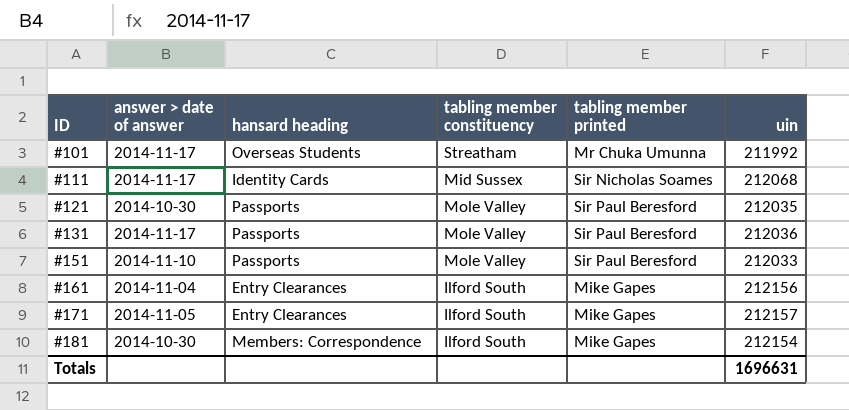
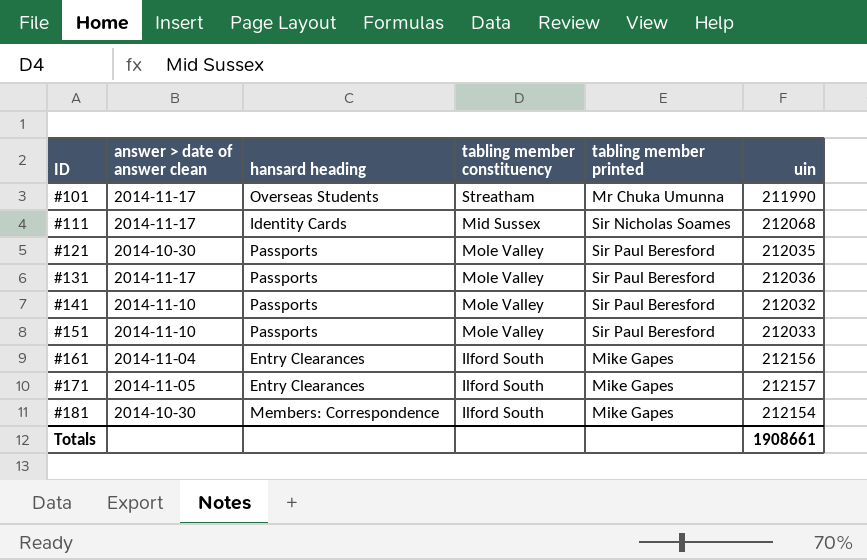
column name: answer > date of answer -> answer > date of answer clean
#101 | uin: 211992 -> 211990
row #141: none -> 2014-11-10 | Passports | Mole Valley | Sir Paul Beresford | 212032
Totals | uin: 1696631 -> 1908661

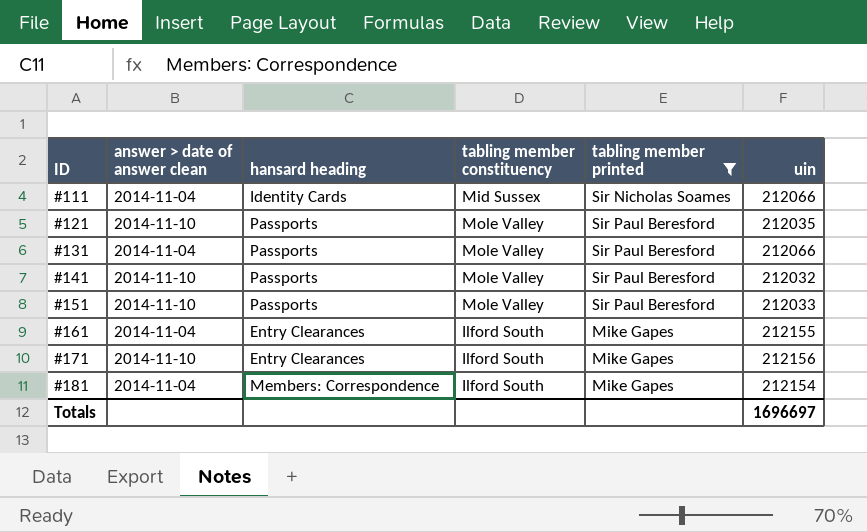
filter: none -> tabling member printed != Mr Chuka Umunna
#111 | answer > date of answer clean: 2014-11-17 -> 2014-11-04
#111 | uin: 212068 -> 212066
#121 | answer > date of answer clean: 2014-10-30 -> 2014-11-10
#131 | answer > date of answer clean: 2014-11-17 -> 2014-11-04
#131 | uin: 212036 -> 212066
#161 | uin: 212156 -> 212155
#171 | answer > date of answer clean: 2014-11-05 -> 2014-11-10
#171 | uin: 212157 -> 212156
#181 | answer > date of answer clean: 2014-10-30 -> 2014-11-04
Totals | uin: 1908661 -> 1696697

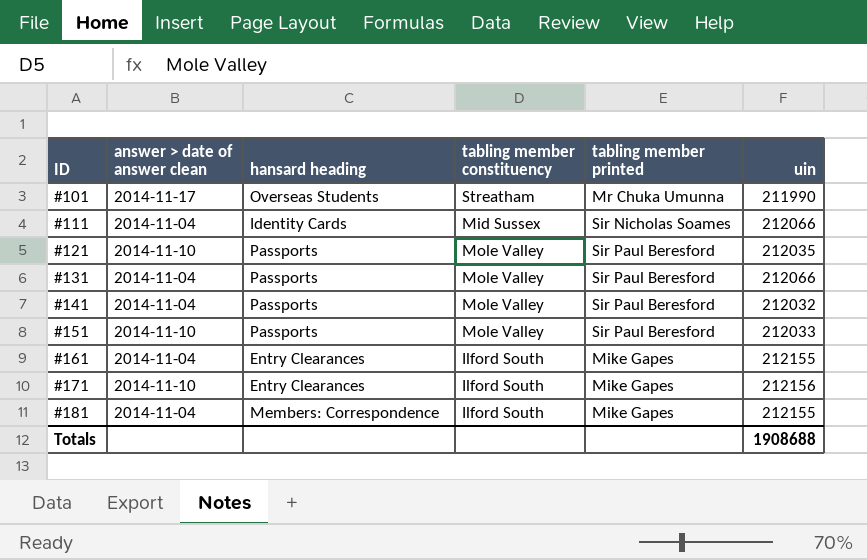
filter: tabling member printed != Mr Chuka Umunna -> none
#141 | answer > date of answer clean: 2014-11-10 -> 2014-11-04
#181 | uin: 212154 -> 212155
Totals | uin: 1696697 -> 1908688

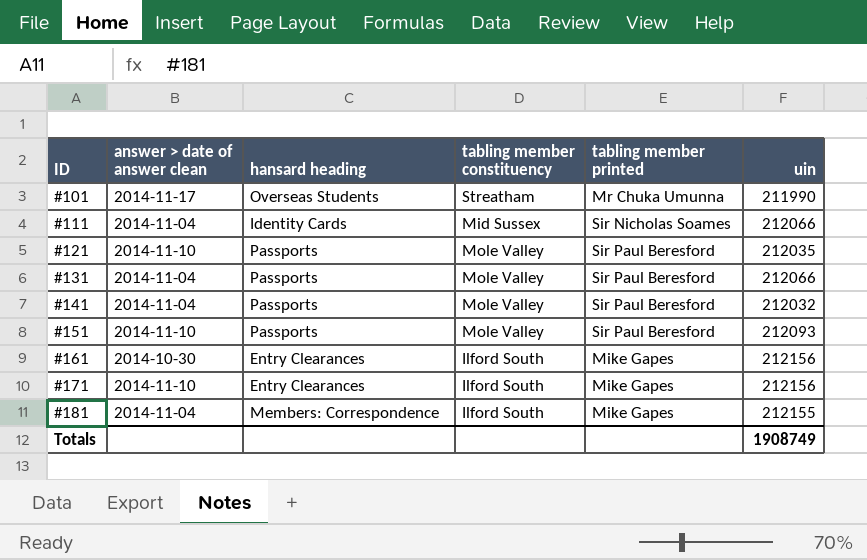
#151 | uin: 212033 -> 212093
#161 | answer > date of answer clean: 2014-11-04 -> 2014-10-30
#161 | uin: 212155 -> 212156
Totals | uin: 1908688 -> 1908749

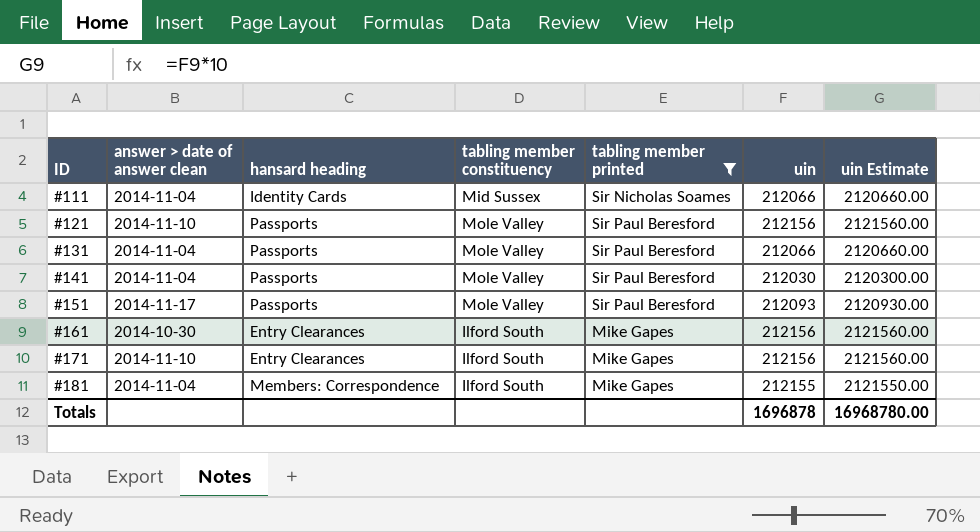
filter: none -> tabling member printed != Mr Chuka Umunna
column uin Estimate | formula: none -> [uin] * 10
#121 | uin: 212035 -> 212156
#141 | uin: 212032 -> 212030
#151 | answer > date of answer clean: 2014-11-10 -> 2014-11-17
Totals | uin: 1908749 -> 1696878

